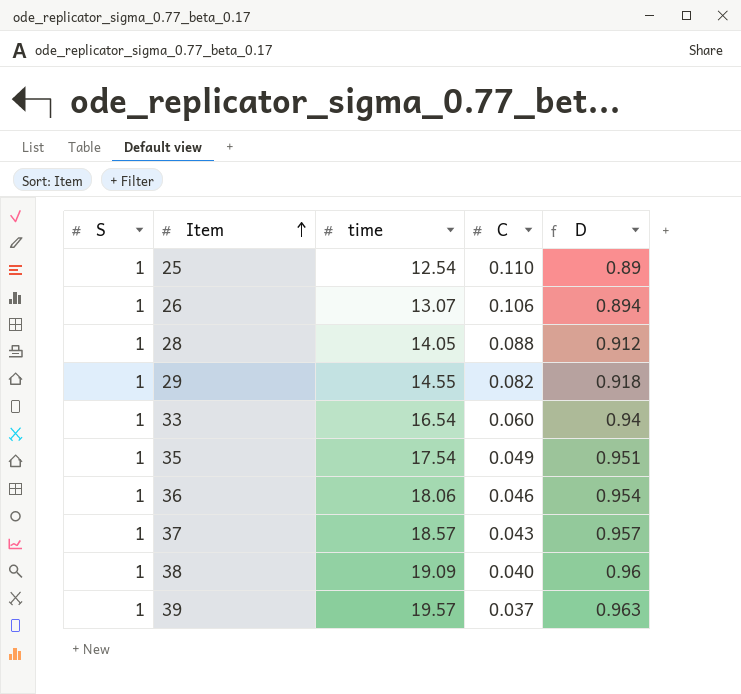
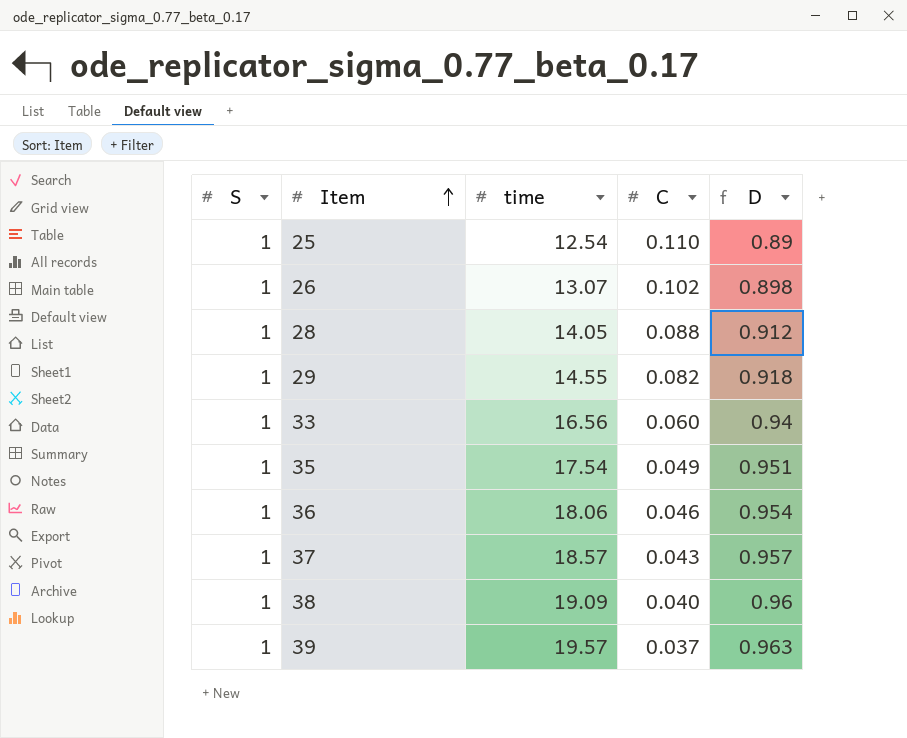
26 | C: 0.106 -> 0.102
26 | D: 0.894 -> 0.898
33 | time: 16.54 -> 16.56

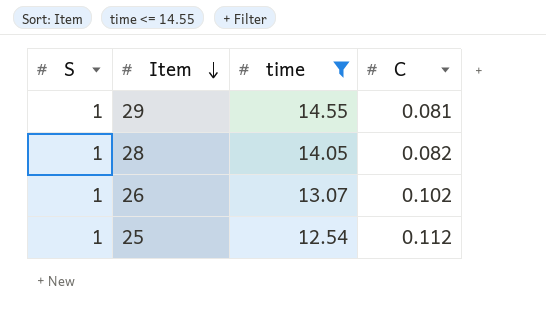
filter: none -> time <= 14.55
row order: Item ascending -> Item descending
column D | formula: [S] - [C] -> none
29 | C: 0.082 -> 0.081
28 | C: 0.088 -> 0.082
25 | C: 0.110 -> 0.112

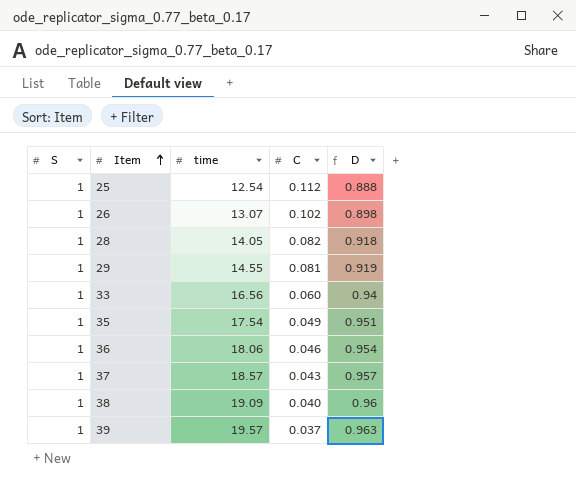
filter: time <= 14.55 -> none
row order: Item descending -> Item ascending
column D | formula: none -> [S] - [C]

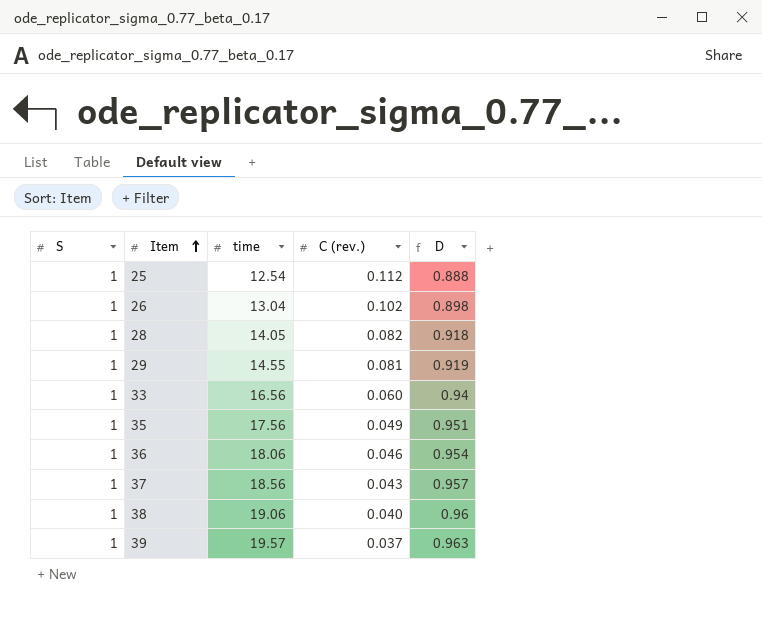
column name: C -> C (rev.)
26 | time: 13.07 -> 13.04
35 | time: 17.54 -> 17.56
37 | time: 18.57 -> 18.56
38 | time: 19.09 -> 19.06

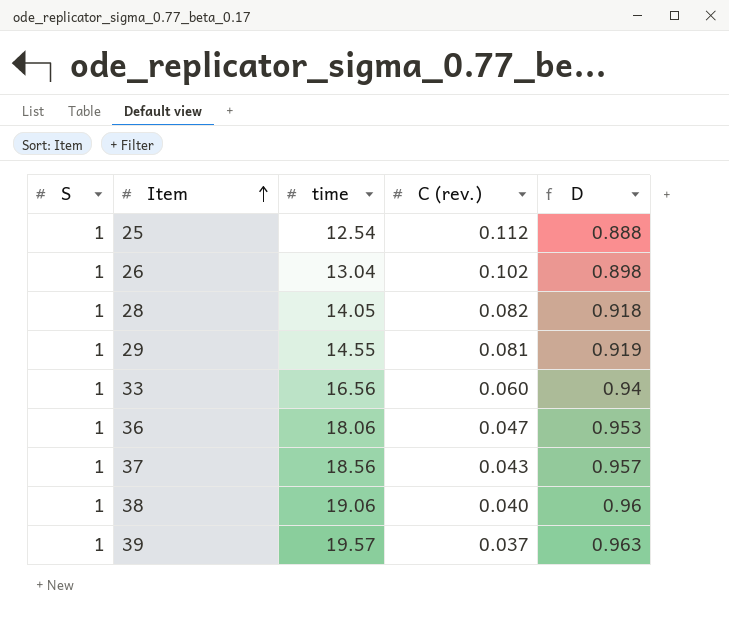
row 35: 1 | 17.56 | 0.049 | 0.951 -> none
36 | C (rev.): 0.046 -> 0.047
36 | D: 0.954 -> 0.953

